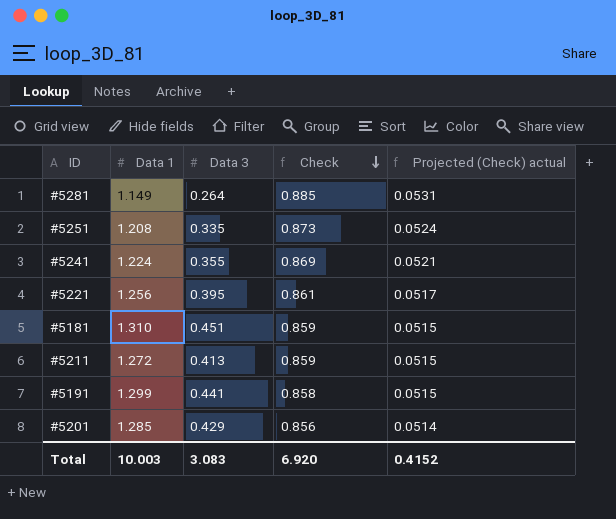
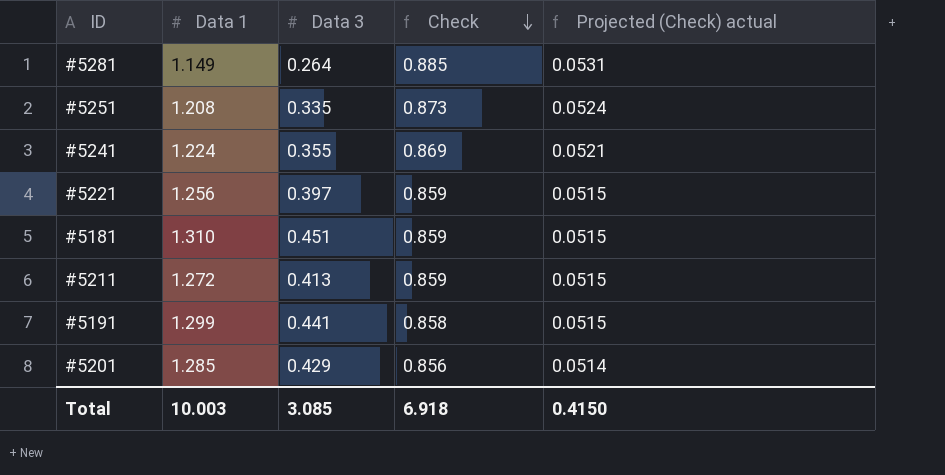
#5221 | Data 3: 0.395 -> 0.397
#5221 | Check: 0.861 -> 0.859
#5221 | Projected (Check) actual: 0.0517 -> 0.0515
Total | Data 3: 3.083 -> 3.085
Total | Check: 6.920 -> 6.918
Total | Projected (Check) actual: 0.4152 -> 0.4150

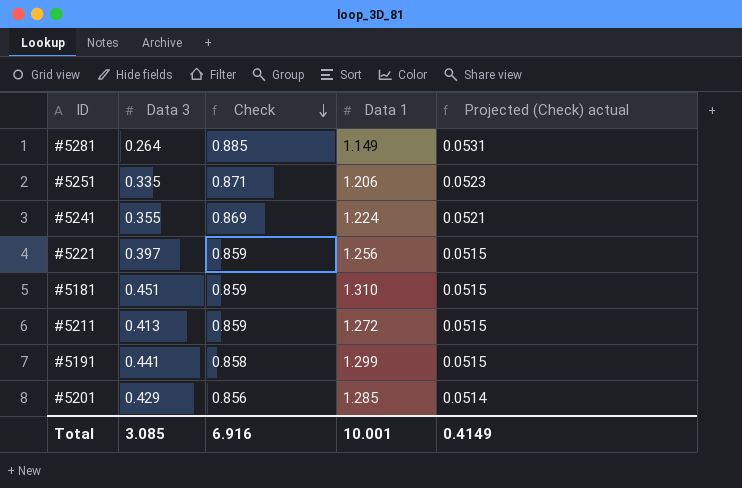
column Data 1 | position: 2 -> 4
#5251 | Check: 0.873 -> 0.871
#5251 | Data 1: 1.208 -> 1.206
#5251 | Projected (Check) actual: 0.0524 -> 0.0523
Total | Check: 6.918 -> 6.916
Total | Data 1: 10.003 -> 10.001
Total | Projected (Check) actual: 0.4150 -> 0.4149

